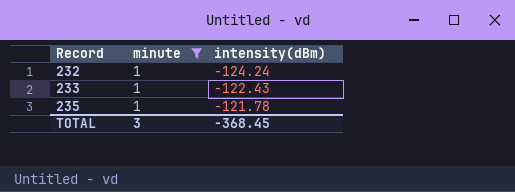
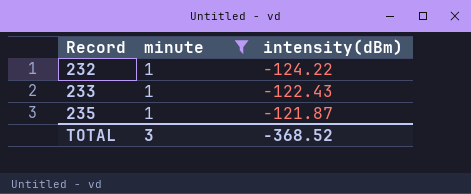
232 | intensity(dBm): -124.24 -> -124.22
235 | intensity(dBm): -121.78 -> -121.87
TOTAL | intensity(dBm): -368.45 -> -368.52

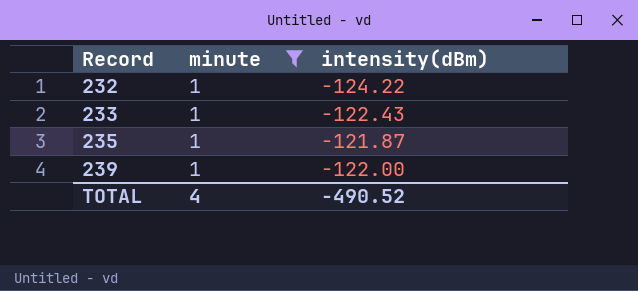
row 239: none -> 1 | -122.00
TOTAL | minute: 3 -> 4
TOTAL | intensity(dBm): -368.52 -> -490.52

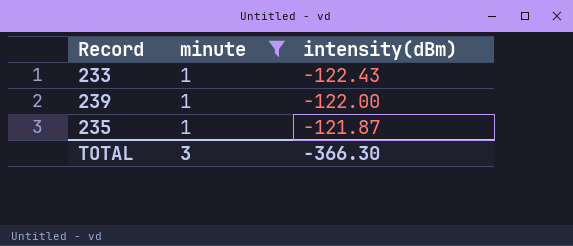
row order: Record ascending -> intensity(dBm) ascending
row 232: 1 | -124.22 -> none
TOTAL | minute: 4 -> 3
TOTAL | intensity(dBm): -490.52 -> -366.30

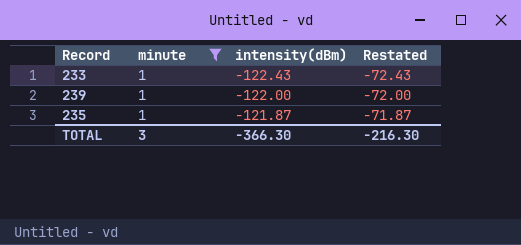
column Restated | formula: none -> [intensity(dBm)] + 50

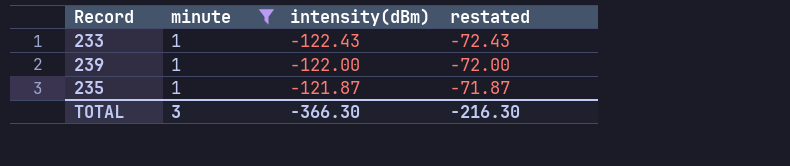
column name: Restated -> restated

